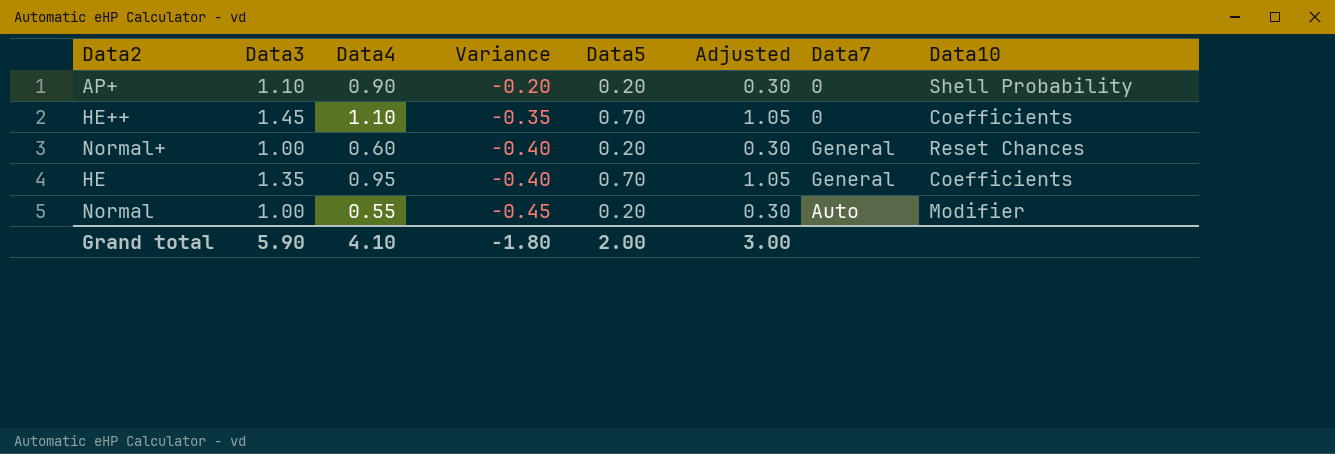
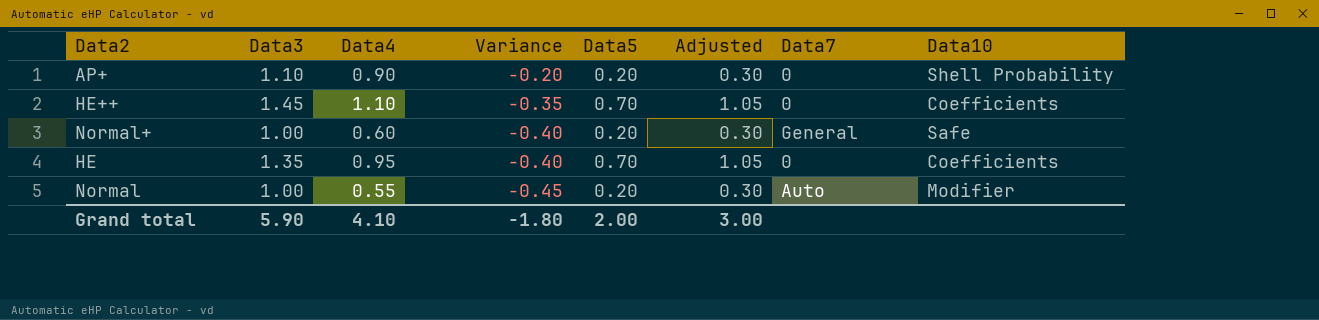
Normal+ | Data10: Reset Chances -> Safe
HE | Data7: General -> 0

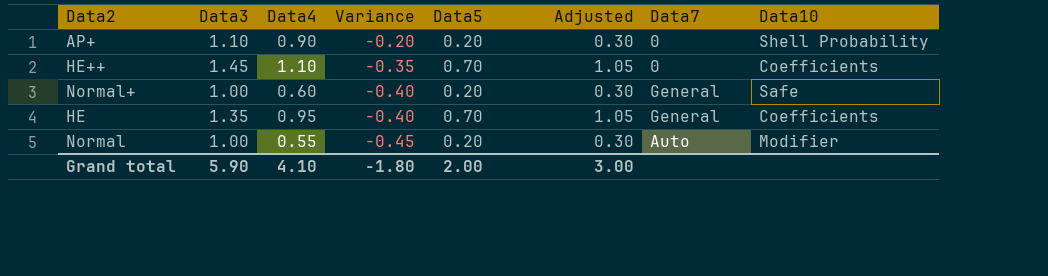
HE | Data7: 0 -> General

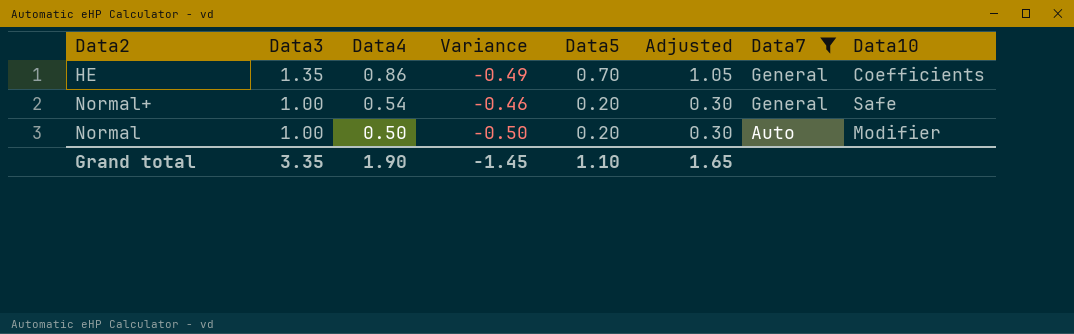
filter: none -> Data7 != 0
row order: Variance descending -> Data3 descending
HE | Data4: 0.95 -> 0.86
HE | Variance: -0.40 -> -0.49
Normal+ | Data4: 0.60 -> 0.54
Normal+ | Variance: -0.40 -> -0.46
Normal | Data4: 0.55 -> 0.50
Normal | Variance: -0.45 -> -0.50
Grand total | Data3: 5.90 -> 3.35
Grand total | Data4: 4.10 -> 1.90
Grand total | Variance: -1.80 -> -1.45
Grand total | Data5: 2.00 -> 1.10
Grand total | Adjusted: 3.00 -> 1.65

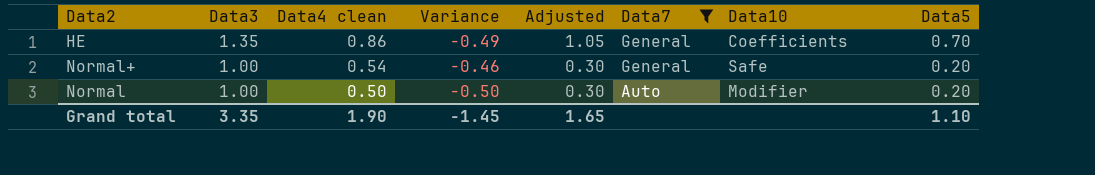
column name: Data4 -> Data4 clean
column Data5 | position: 5 -> 8

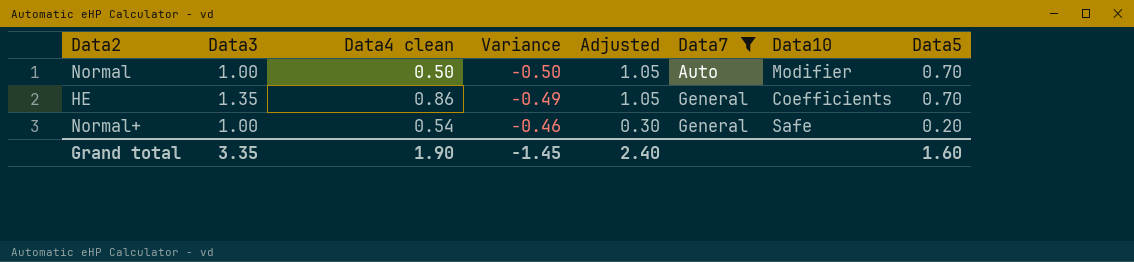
row order: Data3 descending -> Variance ascending
Normal | Adjusted: 0.30 -> 1.05
Normal | Data5: 0.20 -> 0.70
Grand total | Adjusted: 1.65 -> 2.40
Grand total | Data5: 1.10 -> 1.60

